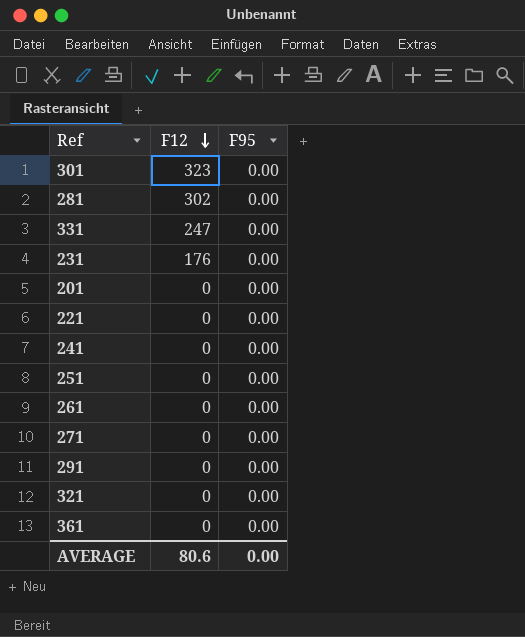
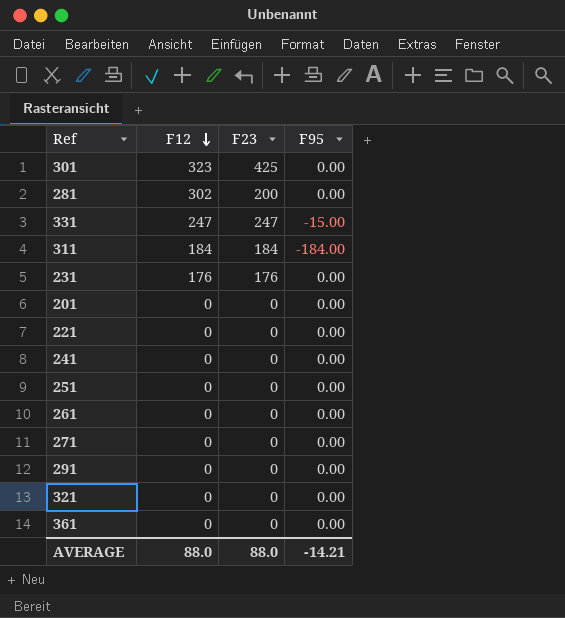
column F23 | position: none -> 3
331 | F95: 0.00 -> -15.00
row 311: none -> 184 | 184 | -184.00
AVERAGE | F12: 80.6 -> 88.0
AVERAGE | F95: 0.00 -> -14.21

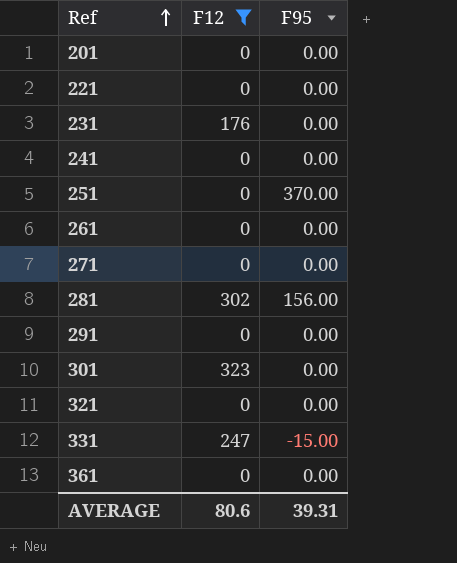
filter: none -> F12 != 184
row order: F12 descending -> Ref ascending
column F23 | position: 3 -> none
251 | F95: 0.00 -> 370.00
281 | F95: 0.00 -> 156.00
AVERAGE | F12: 88.0 -> 80.6
AVERAGE | F95: -14.21 -> 39.31

